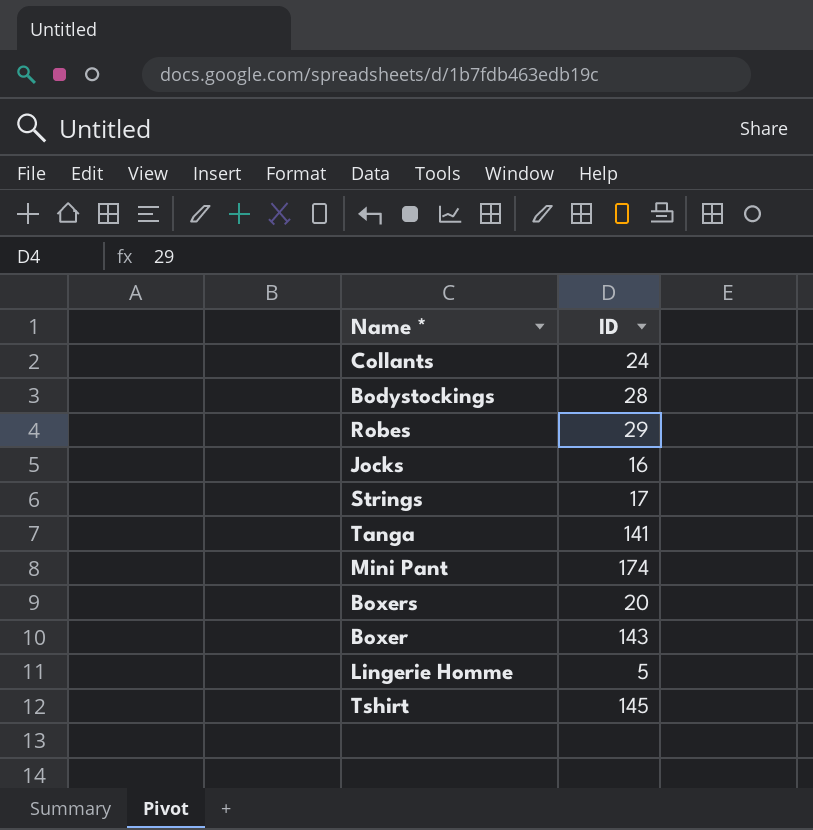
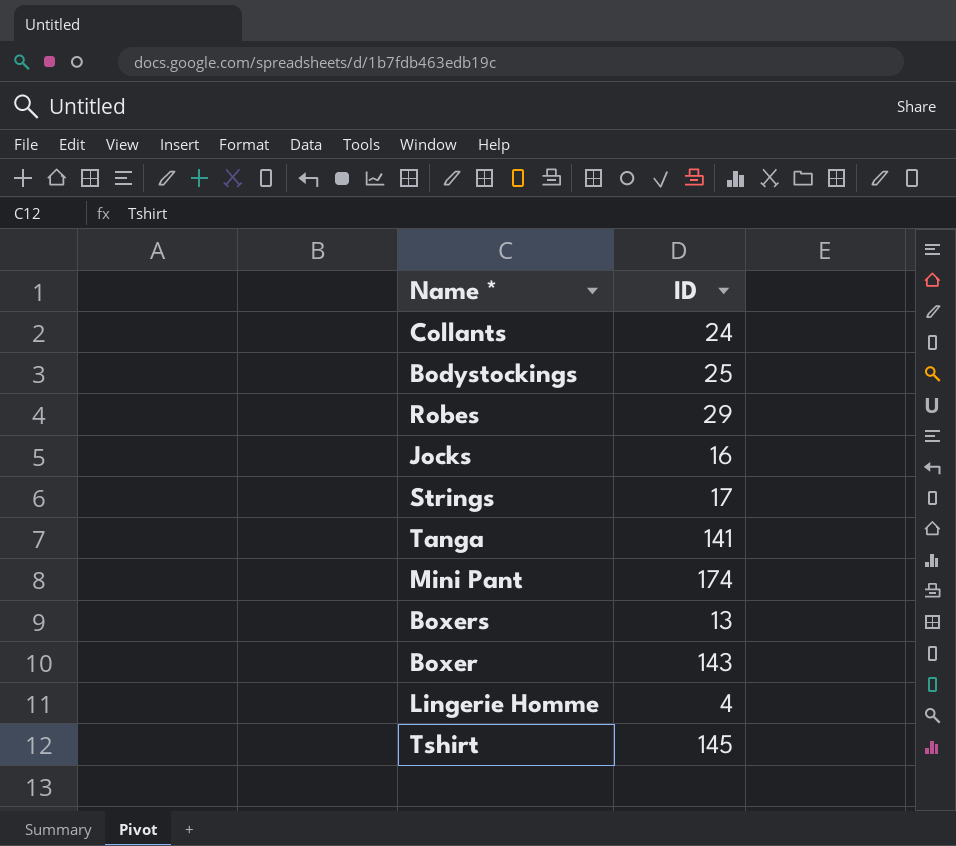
Bodystockings | ID: 28 -> 25
Boxers | ID: 20 -> 13
Lingerie Homme | ID: 5 -> 4

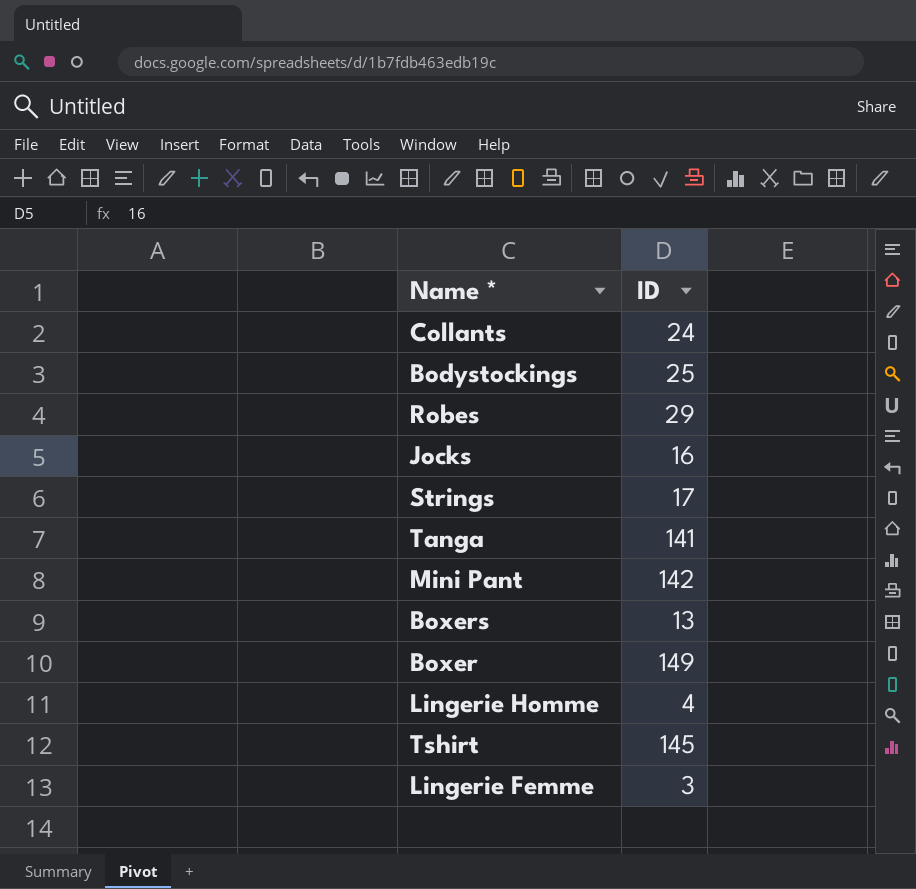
Mini Pant | ID: 174 -> 142
Boxer | ID: 143 -> 149
row Lingerie Femme: none -> 3

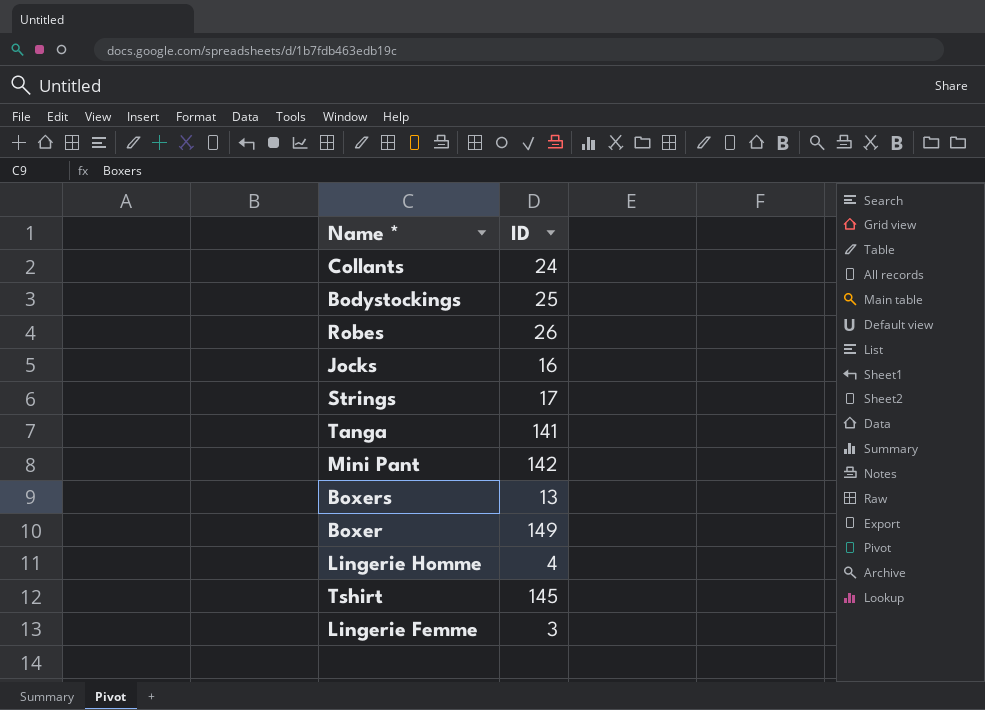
Robes | ID: 29 -> 26

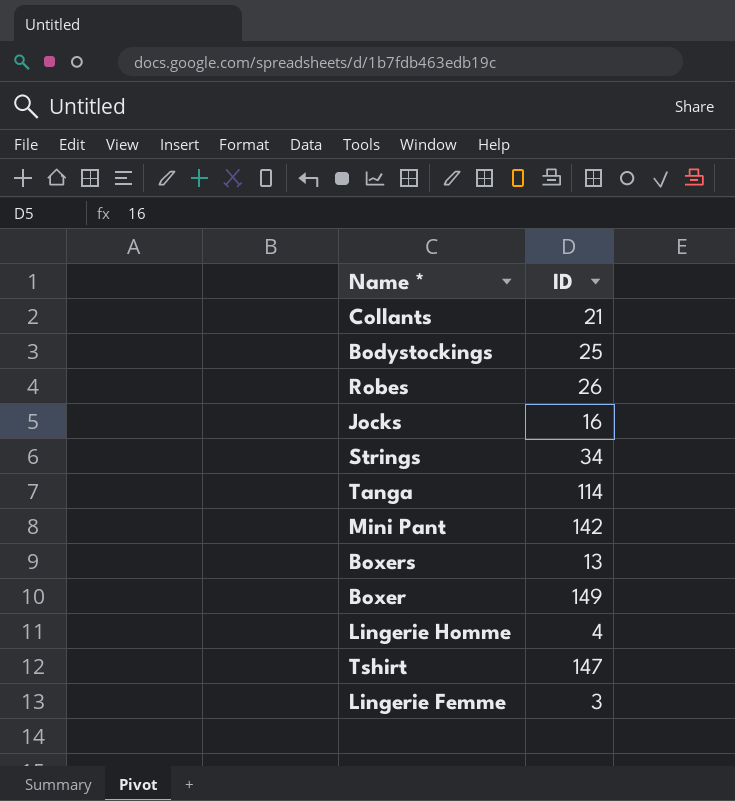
Collants | ID: 24 -> 21
Strings | ID: 17 -> 34
Tanga | ID: 141 -> 114
Tshirt | ID: 145 -> 147

